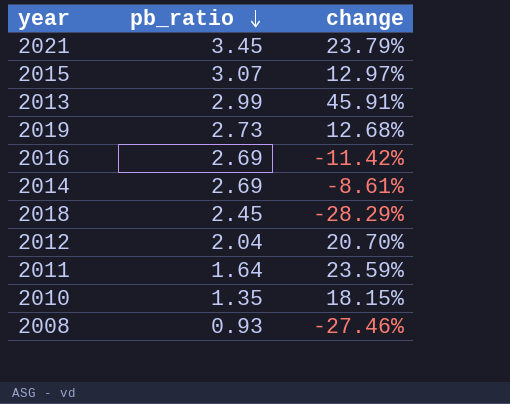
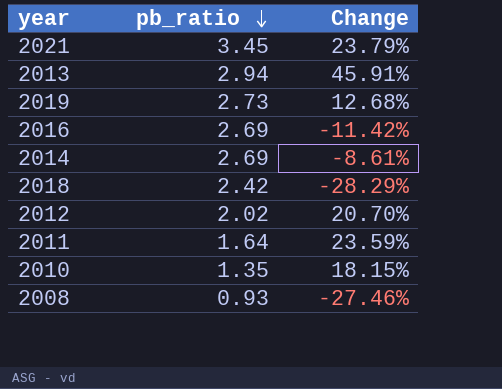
column name: change -> Change
row 2015: 3.07 | 12.97% -> none
2013 | pb_ratio: 2.99 -> 2.94
2018 | pb_ratio: 2.45 -> 2.42
2012 | pb_ratio: 2.04 -> 2.02

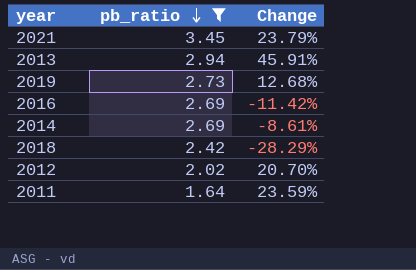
filter: none -> pb_ratio >= 1.64

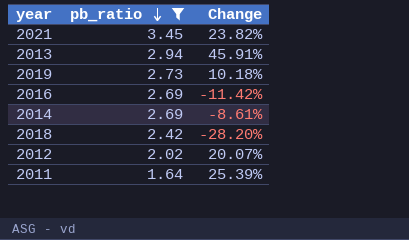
2021 | Change: 23.79% -> 23.82%
2019 | Change: 12.68% -> 10.18%
2018 | Change: -28.29% -> -28.20%
2012 | Change: 20.70% -> 20.07%
2011 | Change: 23.59% -> 25.39%

